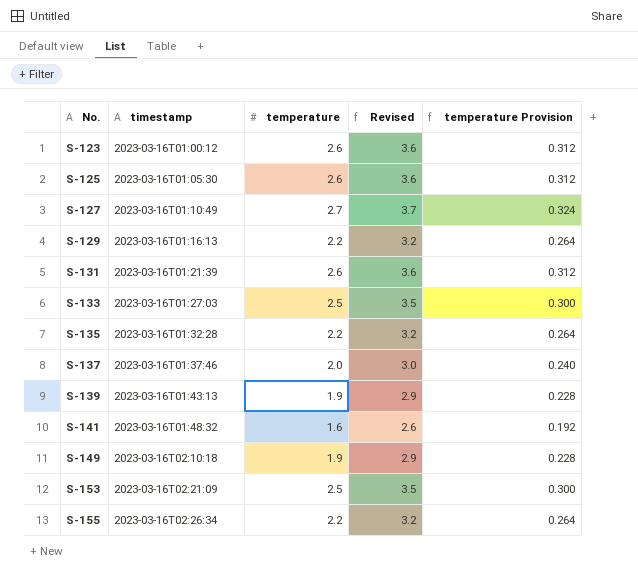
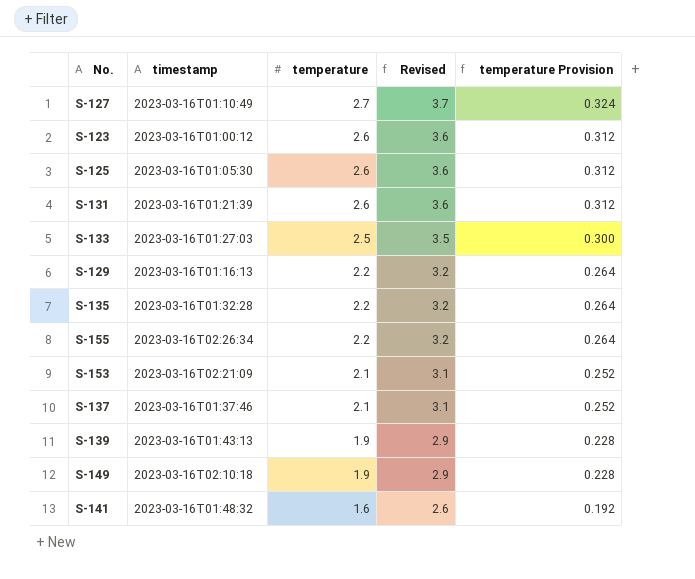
row order: No. ascending -> temperature descending
S-153 | temperature: 2.5 -> 2.1
S-153 | Revised: 3.5 -> 3.1
S-153 | temperature Provision: 0.300 -> 0.252
S-137 | temperature: 2.0 -> 2.1
S-137 | Revised: 3.0 -> 3.1
S-137 | temperature Provision: 0.240 -> 0.252

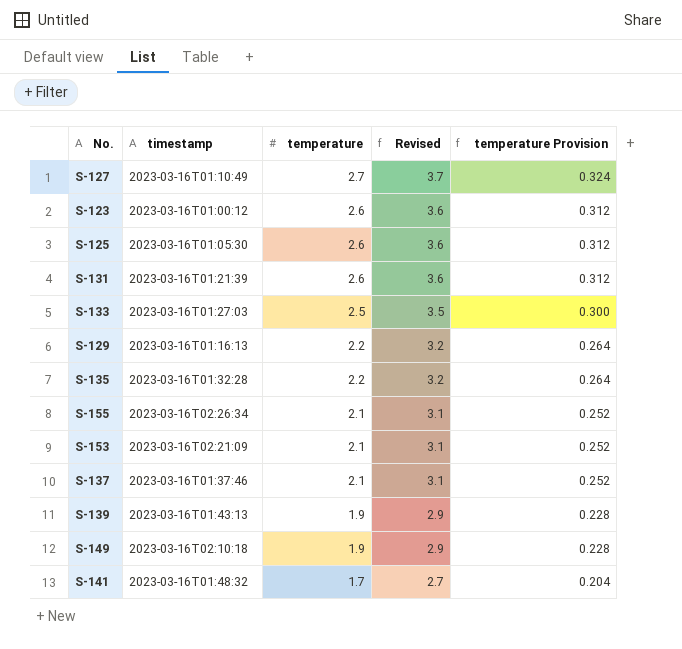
S-155 | temperature: 2.2 -> 2.1
S-155 | Revised: 3.2 -> 3.1
S-155 | temperature Provision: 0.264 -> 0.252
S-141 | temperature: 1.6 -> 1.7
S-141 | Revised: 2.6 -> 2.7
S-141 | temperature Provision: 0.192 -> 0.204

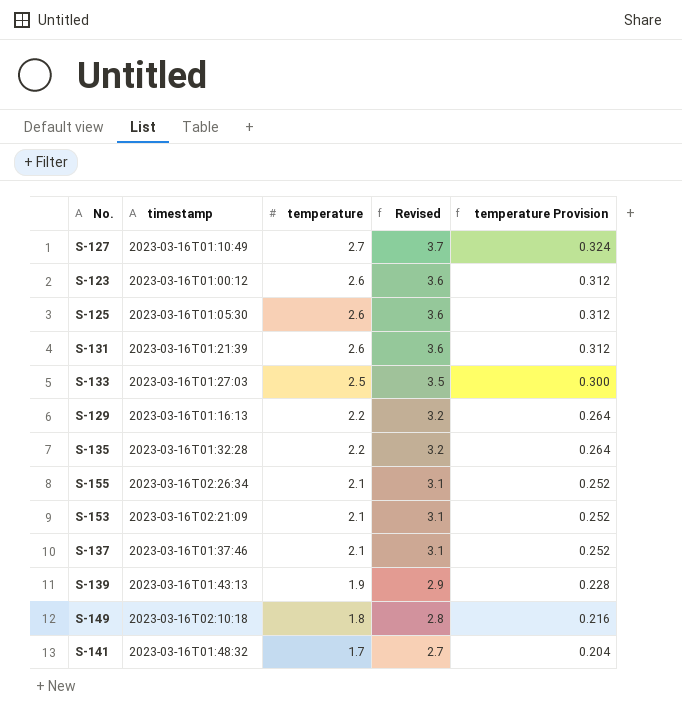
S-149 | temperature: 1.9 -> 1.8
S-149 | Revised: 2.9 -> 2.8
S-149 | temperature Provision: 0.228 -> 0.216

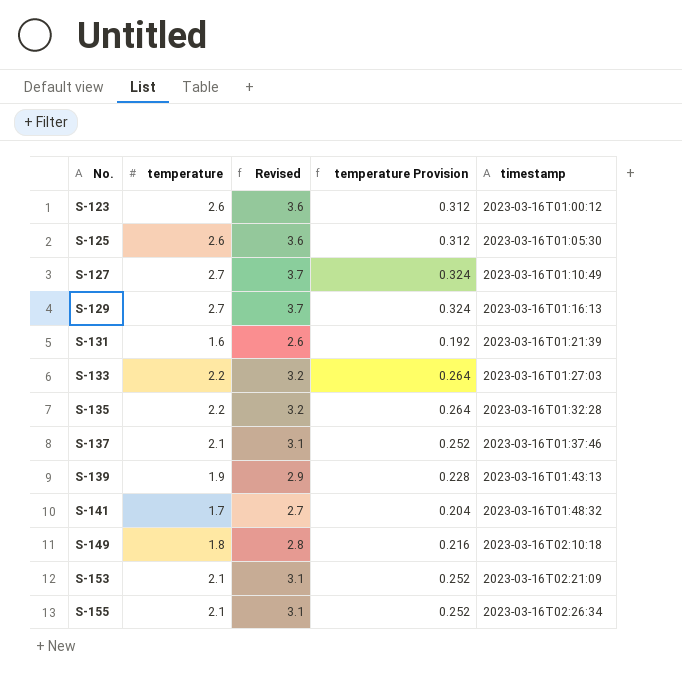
row order: temperature descending -> No. ascending
column timestamp | position: 2 -> 5
S-129 | temperature: 2.2 -> 2.7
S-129 | Revised: 3.2 -> 3.7
S-129 | temperature Provision: 0.264 -> 0.324
S-131 | temperature: 2.6 -> 1.6
S-131 | Revised: 3.6 -> 2.6
S-131 | temperature Provision: 0.312 -> 0.192
S-133 | temperature: 2.5 -> 2.2
S-133 | Revised: 3.5 -> 3.2
S-133 | temperature Provision: 0.300 -> 0.264

